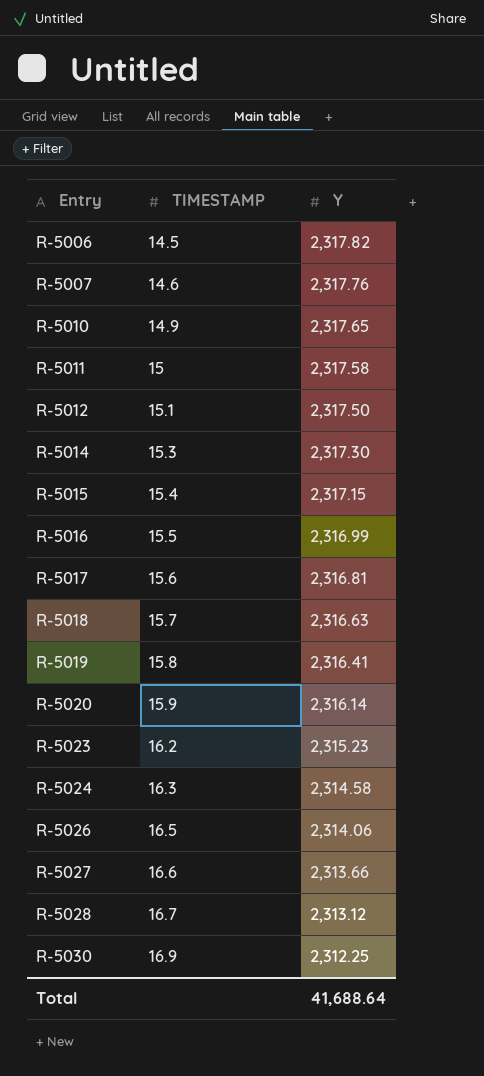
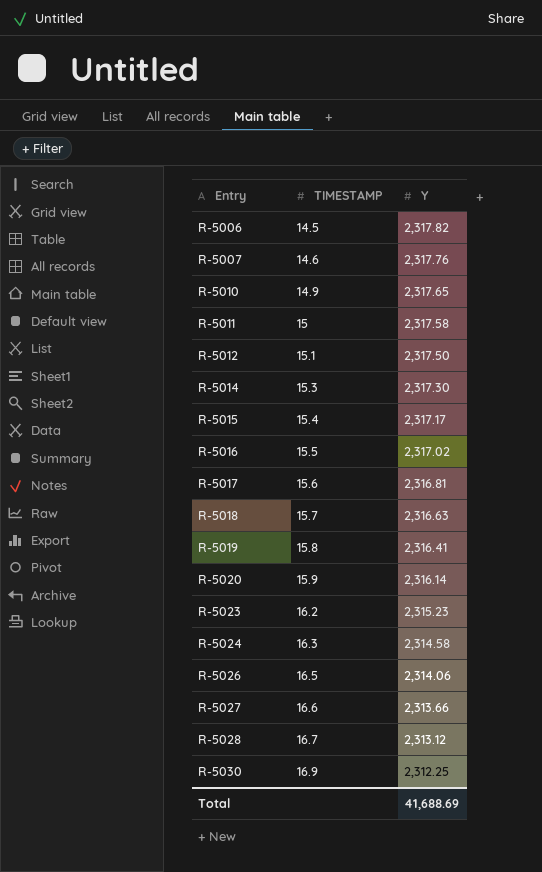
R-5015 | Y: 2,317.15 -> 2,317.17
R-5016 | Y: 2,316.99 -> 2,317.02
Total | Y: 41,688.64 -> 41,688.69

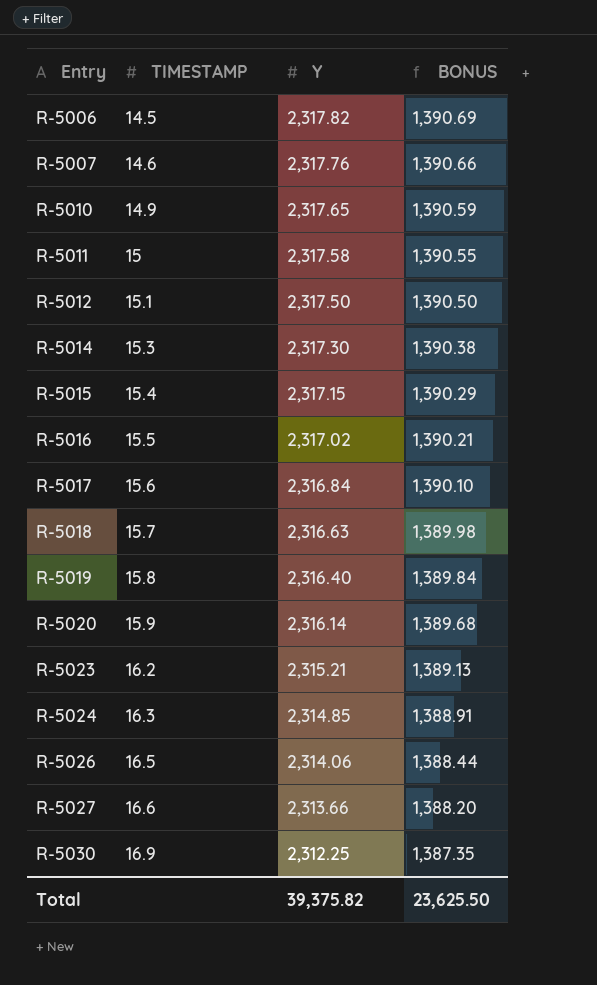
column BONUS | formula: none -> [Y] * 0.6
row R-5028: 16.7 | 2,313.12 -> none
R-5015 | Y: 2,317.17 -> 2,317.15
R-5017 | Y: 2,316.81 -> 2,316.84
R-5019 | Y: 2,316.41 -> 2,316.40
R-5023 | Y: 2,315.23 -> 2,315.21
R-5024 | Y: 2,314.58 -> 2,314.85
Total | Y: 41,688.69 -> 39,375.82

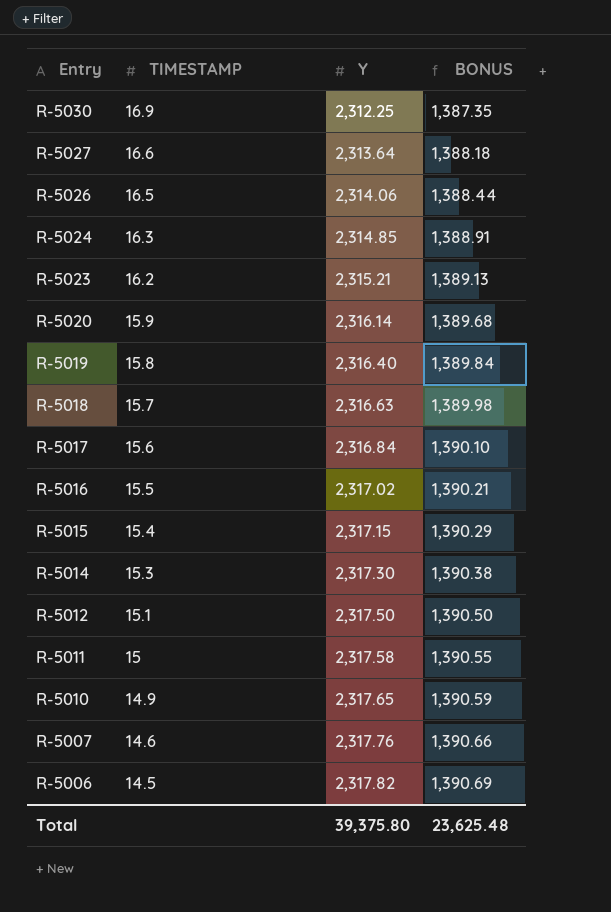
row order: Entry ascending -> Entry descending
R-5027 | Y: 2,313.66 -> 2,313.64
R-5027 | BONUS: 1,388.20 -> 1,388.18
Total | Y: 39,375.82 -> 39,375.80
Total | BONUS: 23,625.50 -> 23,625.48

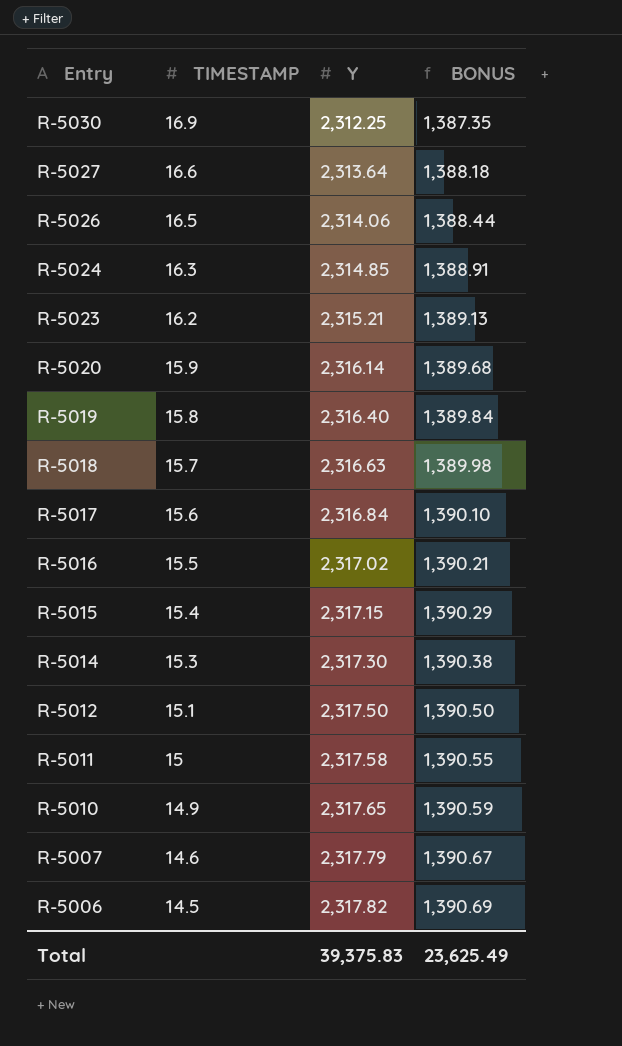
R-5007 | Y: 2,317.76 -> 2,317.79
R-5007 | BONUS: 1,390.66 -> 1,390.67
Total | Y: 39,375.80 -> 39,375.83
Total | BONUS: 23,625.48 -> 23,625.49

